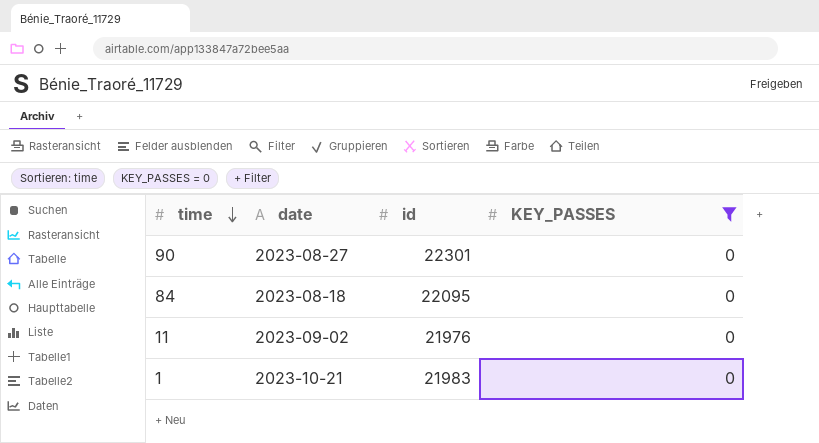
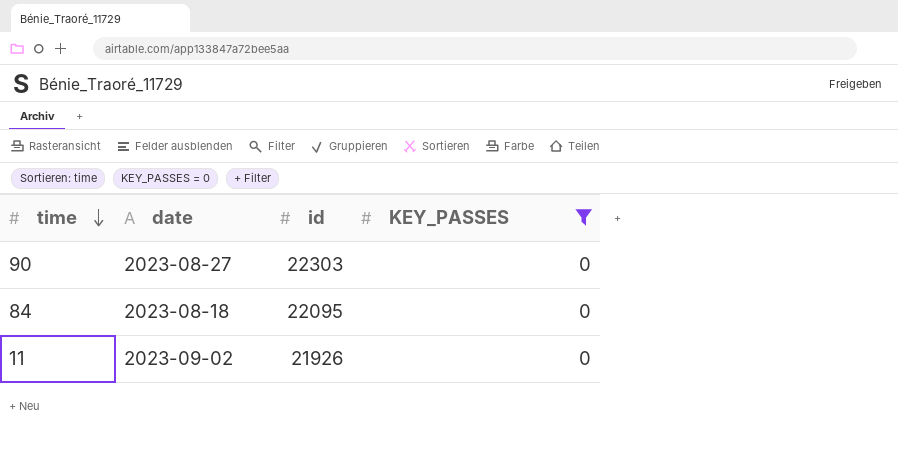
row 1: 2023-10-21 | 21983 | 0 -> none
90 | id: 22301 -> 22303
11 | id: 21976 -> 21926

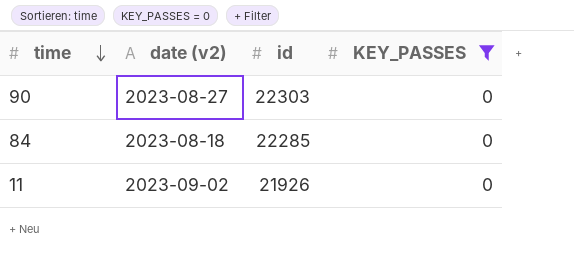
column name: date -> date (v2)
84 | id: 22095 -> 22285

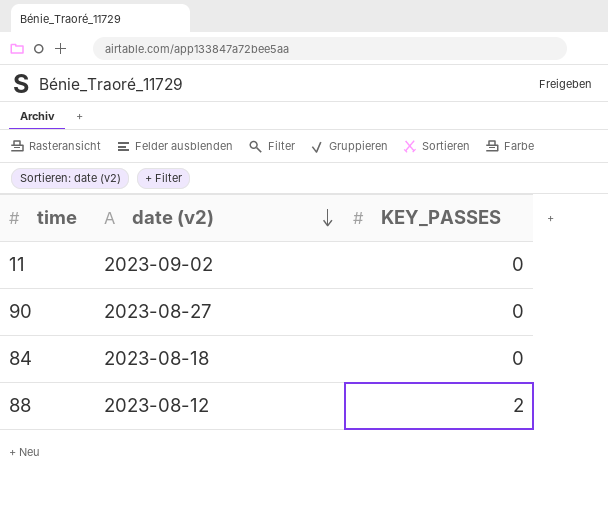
filter: KEY_PASSES = 0 -> none
row order: time descending -> date (v2) descending
column id | position: 3 -> none

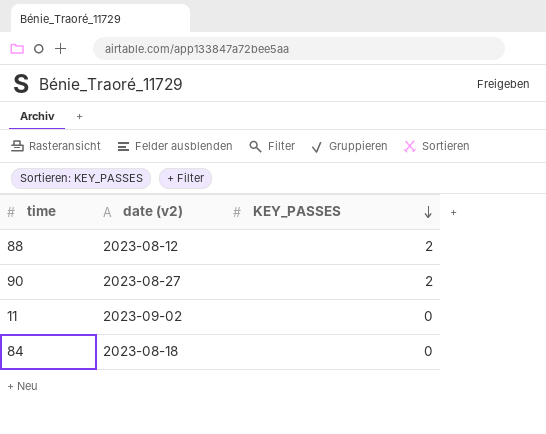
row order: date (v2) descending -> KEY_PASSES descending
90 | KEY_PASSES: 0 -> 2

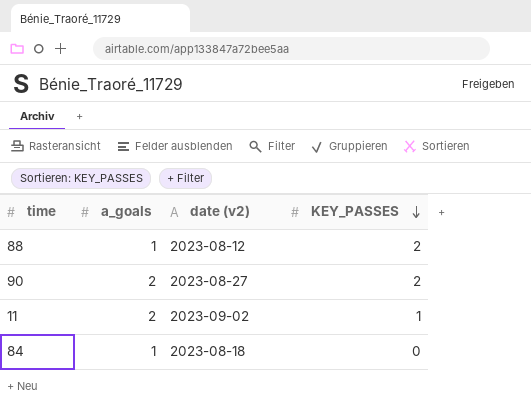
column a_goals | position: none -> 2
11 | KEY_PASSES: 0 -> 1

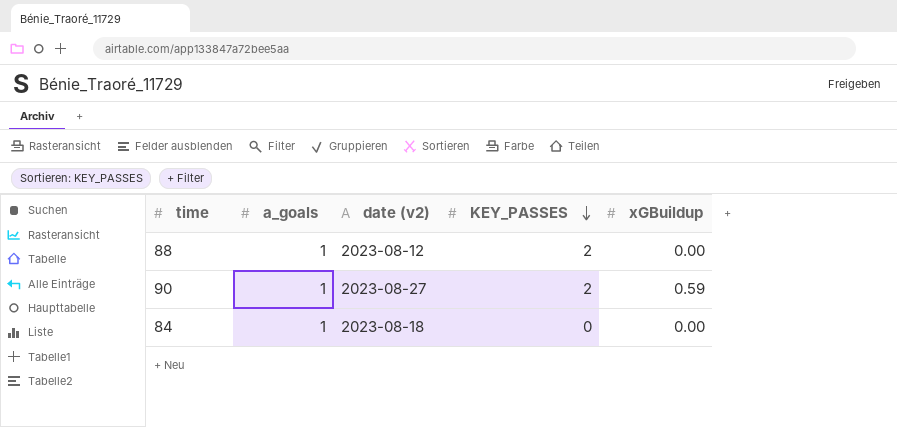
column xGBuildup | position: none -> 5
row 11: 2 | 2023-09-02 | 1 -> none
90 | a_goals: 2 -> 1

